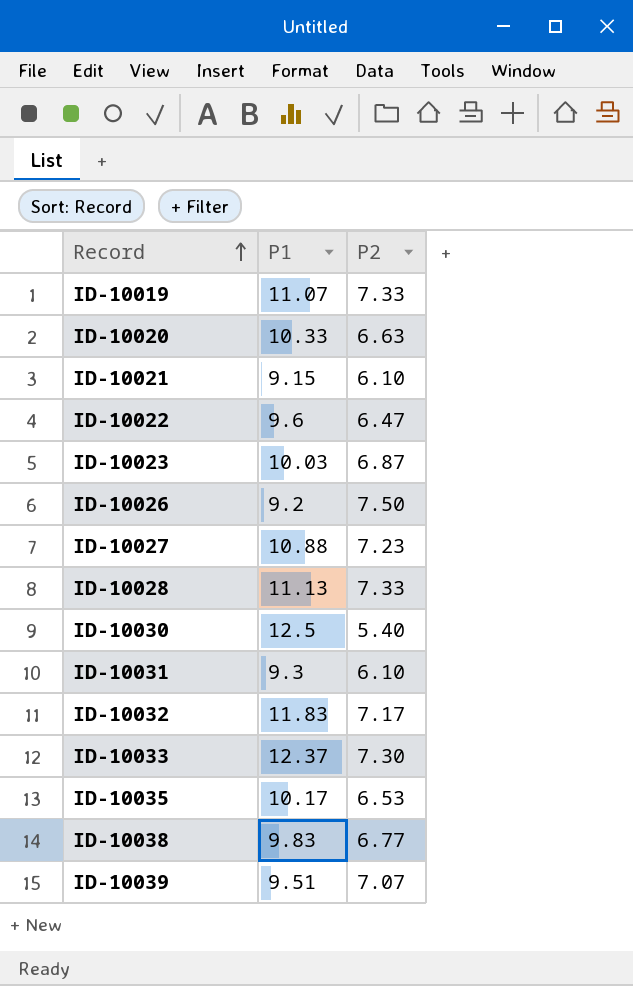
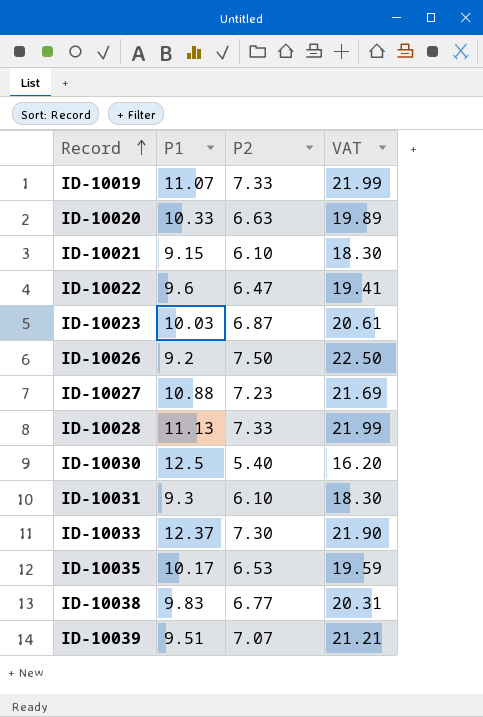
column VAT | formula: none -> [P2] * 3
row ID-10032: 11.83 | 7.17 -> none

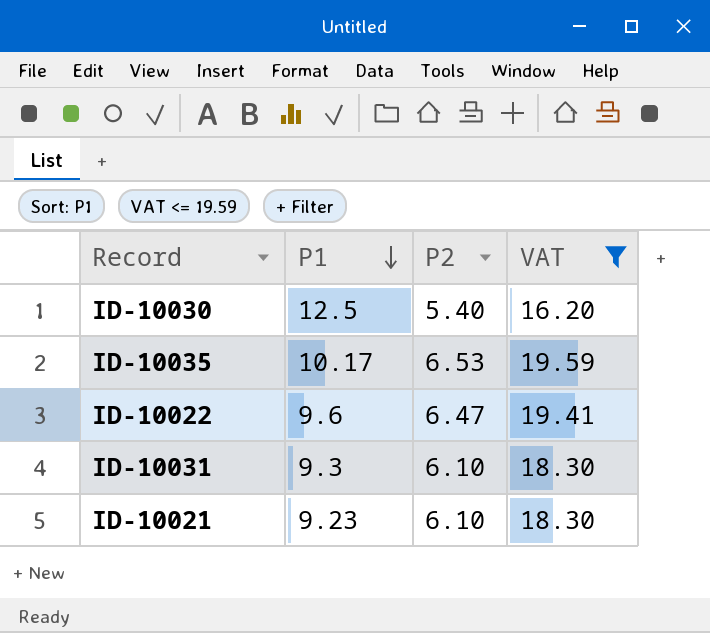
filter: none -> VAT <= 19.59
row order: Record ascending -> P1 descending
ID-10021 | P1: 9.15 -> 9.23

